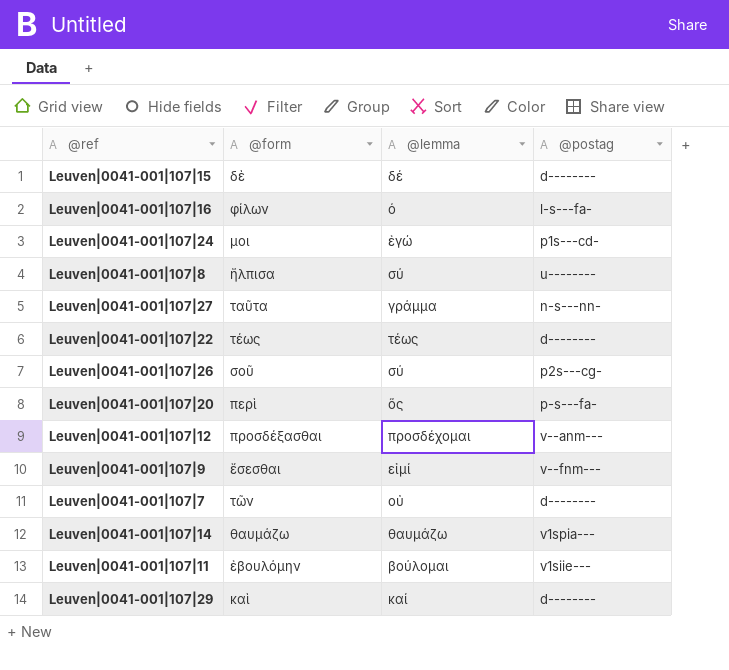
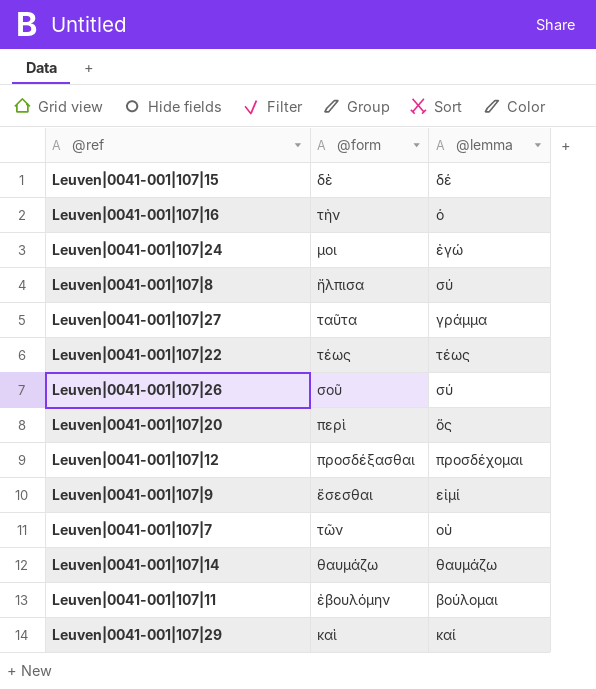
column @postag | position: 4 -> none
Leuven|0041-001|107|16 | @form: φίλων -> τὴν

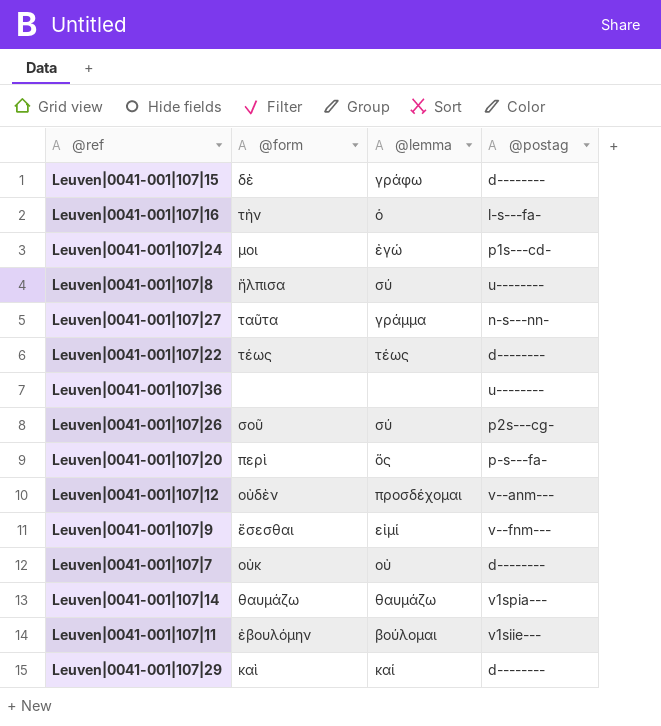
column @postag | position: none -> 4
Leuven|0041-001|107|15 | @lemma: δέ -> γράφω
row Leuven|0041-001|107|36: none -> none | none | u--------
Leuven|0041-001|107|12 | @form: προσδέξασθαι -> οὐδὲν
Leuven|0041-001|107|7 | @form: τῶν -> οὐκ

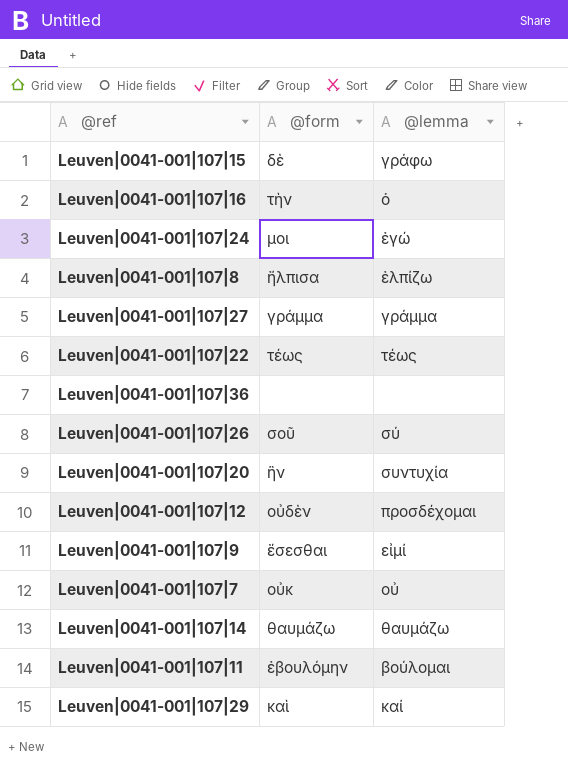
column @postag | position: 4 -> none
Leuven|0041-001|107|8 | @lemma: σύ -> ἐλπίζω
Leuven|0041-001|107|27 | @form: ταῦτα -> γράμμα
Leuven|0041-001|107|20 | @form: περὶ -> ἣν
Leuven|0041-001|107|20 | @lemma: ὅς -> συντυχία

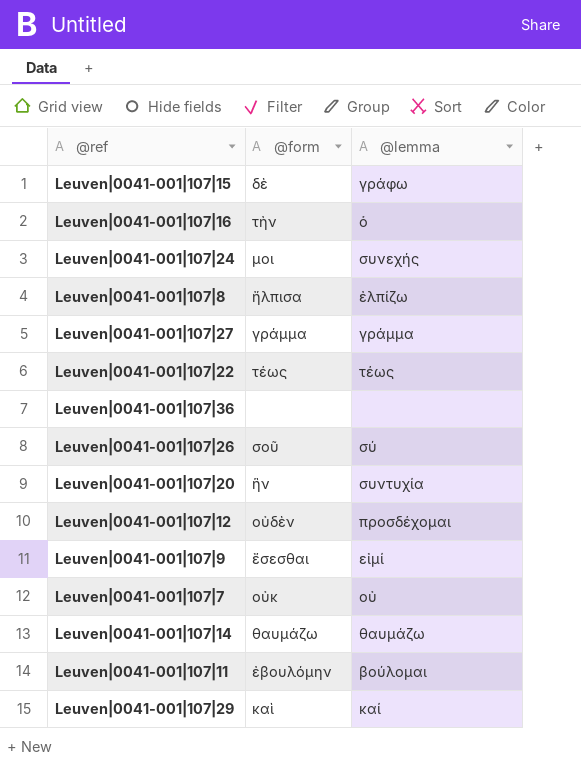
Leuven|0041-001|107|24 | @lemma: ἐγώ -> συνεχής

